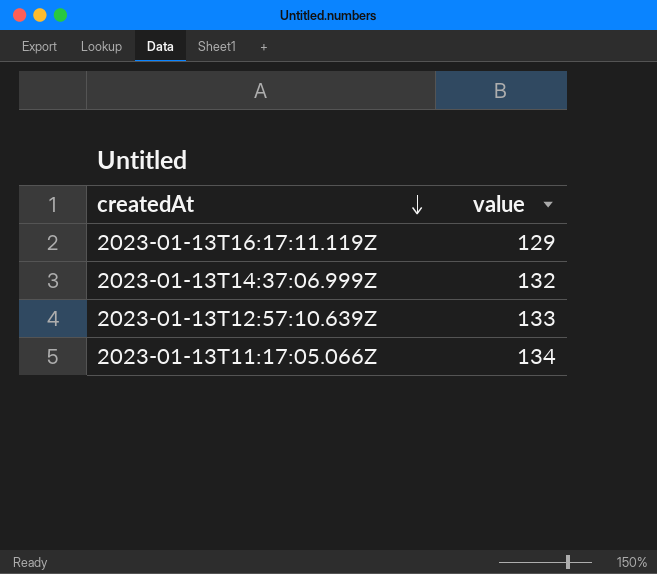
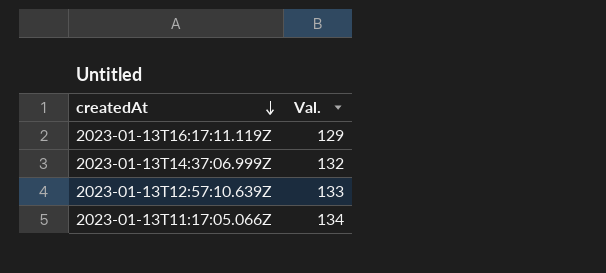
column name: value -> Val.

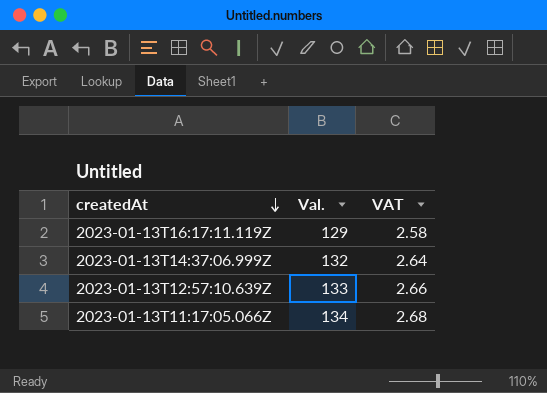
column VAT | formula: none -> [Val.] * 0.02

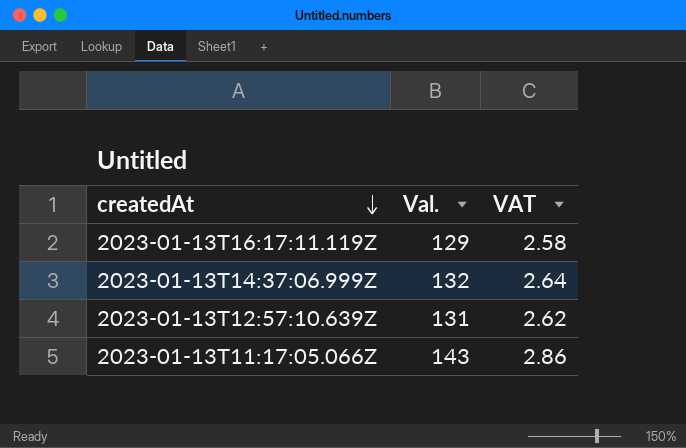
2023-01-13T12:57:10.639Z | Val.: 133 -> 131
2023-01-13T12:57:10.639Z | VAT: 2.66 -> 2.62
2023-01-13T11:17:05.066Z | Val.: 134 -> 143
2023-01-13T11:17:05.066Z | VAT: 2.68 -> 2.86

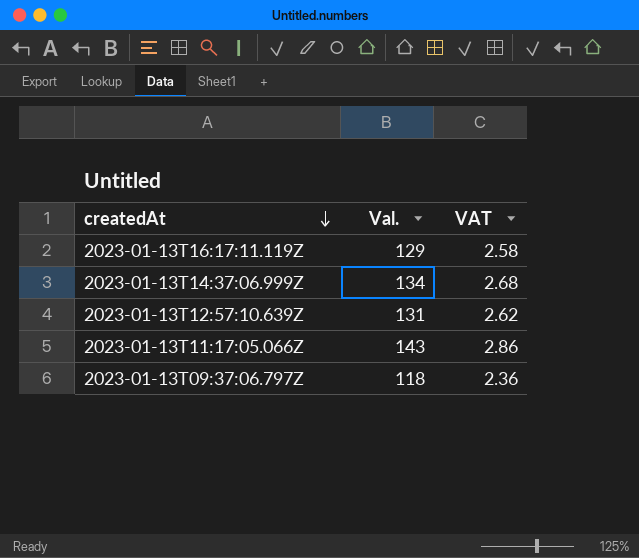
2023-01-13T14:37:06.999Z | Val.: 132 -> 134
2023-01-13T14:37:06.999Z | VAT: 2.64 -> 2.68
row 2023-01-13T09:37:06.797Z: none -> 118 | 2.36

